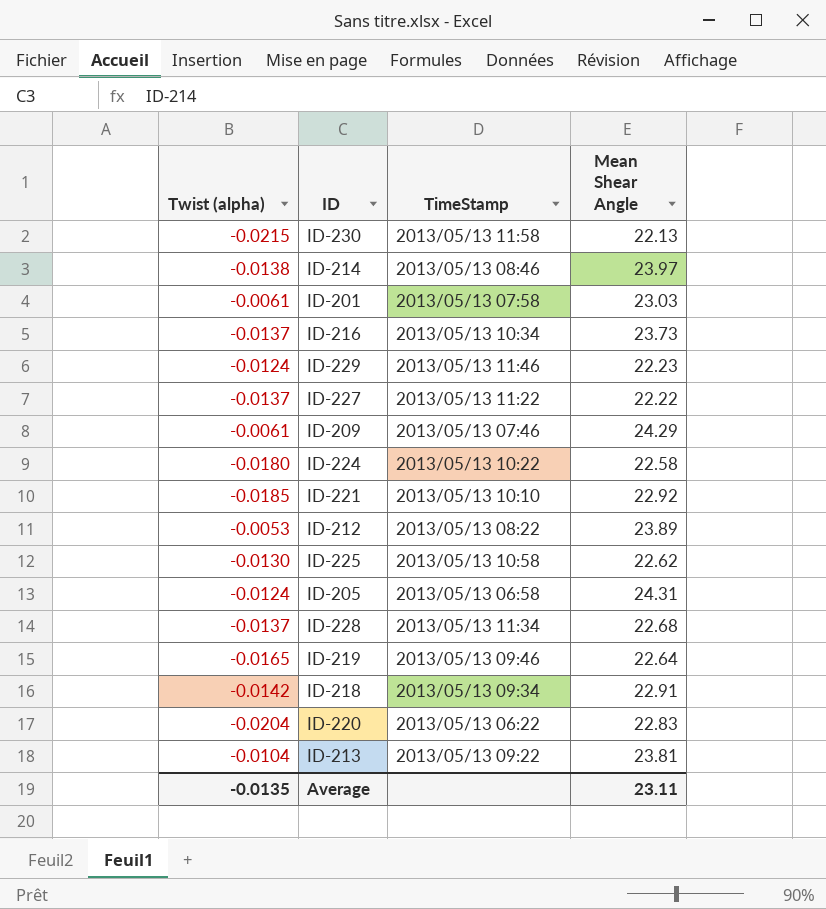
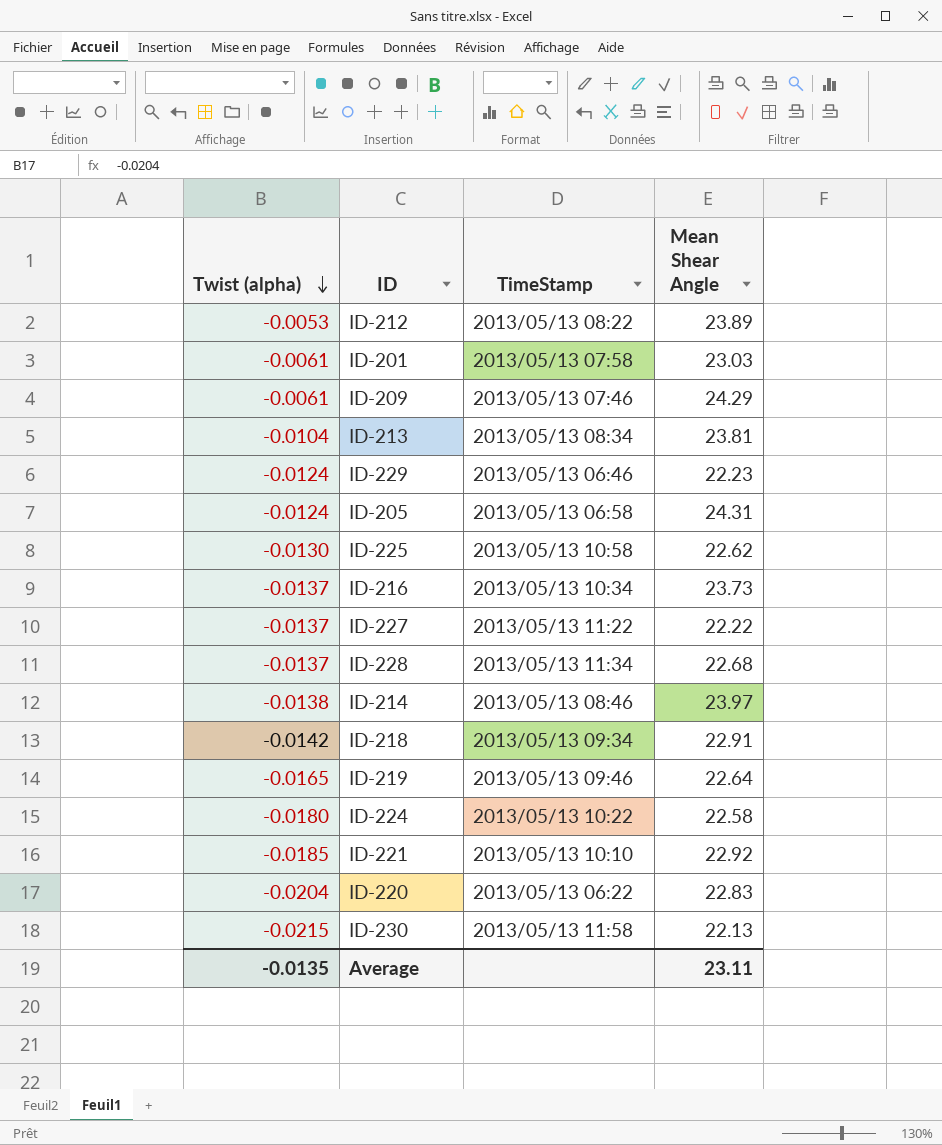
row order: none -> Twist (alpha) descending
ID-213 | TimeStamp: 2013/05/13 09:22 -> 2013/05/13 08:34
ID-229 | TimeStamp: 2013/05/13 11:46 -> 2013/05/13 06:46

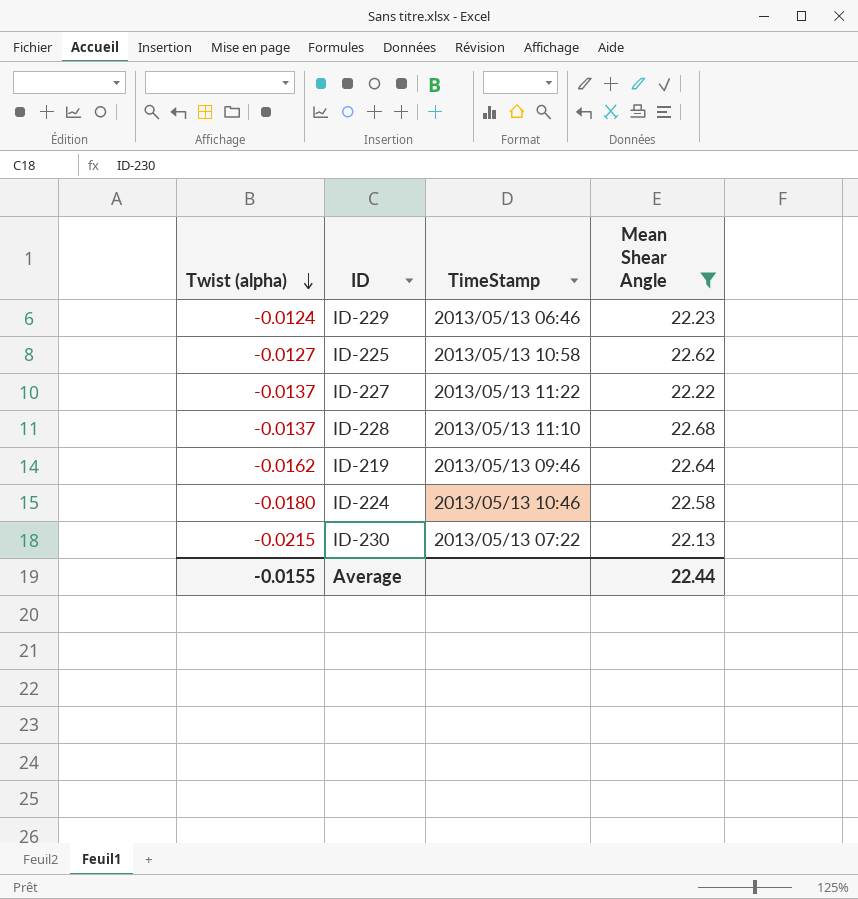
filter: none -> Mean Shear Angle <= 22.68
ID-225 | Twist (alpha): -0.0130 -> -0.0127
ID-228 | TimeStamp: 2013/05/13 11:34 -> 2013/05/13 11:10
ID-219 | Twist (alpha): -0.0165 -> -0.0162
ID-224 | TimeStamp: 2013/05/13 10:22 -> 2013/05/13 10:46
ID-230 | TimeStamp: 2013/05/13 11:58 -> 2013/05/13 07:22
Average | Twist (alpha): -0.0135 -> -0.0155
Average | Mean Shear Angle: 23.11 -> 22.44

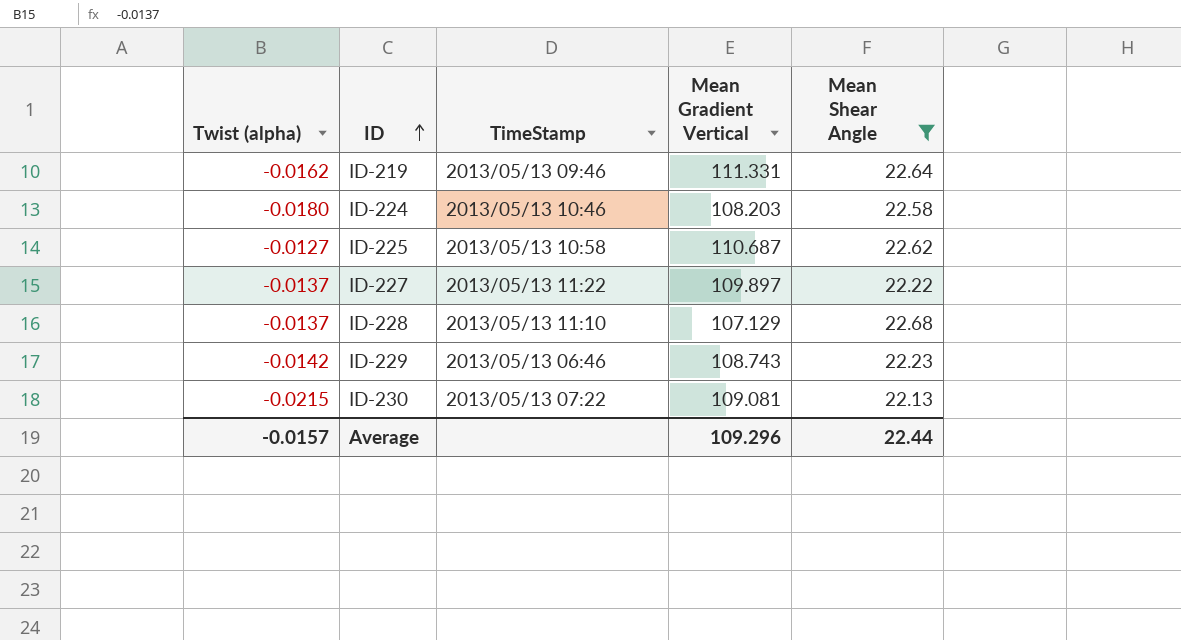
row order: Twist (alpha) descending -> ID ascending
column Mean Gradient Vertical | position: none -> 4
ID-229 | Twist (alpha): -0.0124 -> -0.0142
Average | Twist (alpha): -0.0155 -> -0.0157

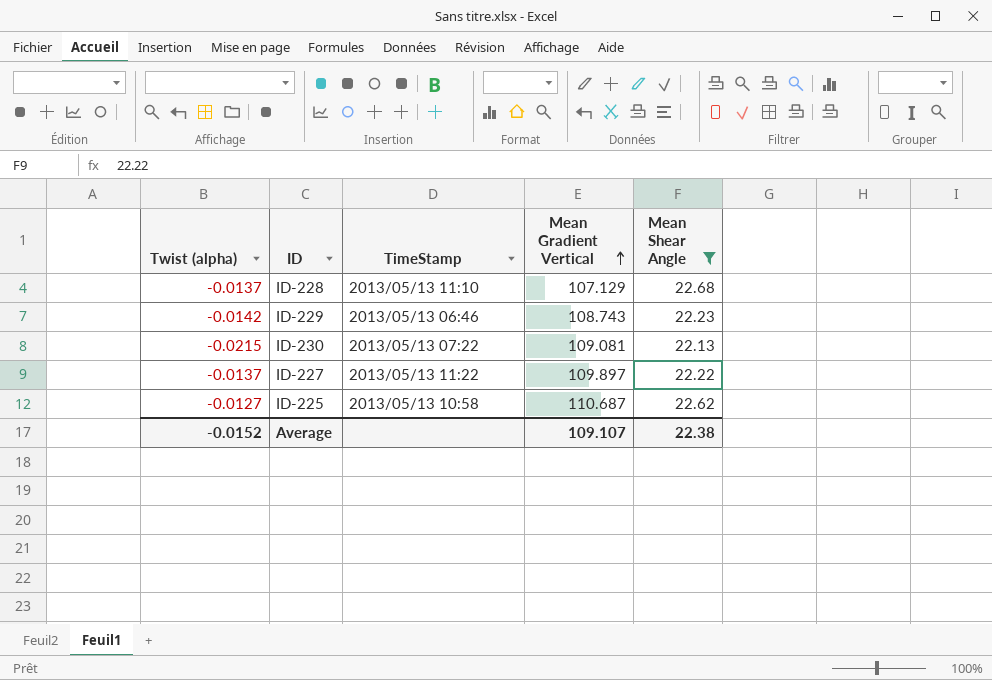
row order: ID ascending -> Mean Gradient Vertical ascending
row ID-219: -0.0162 | 2013/05/13 09:46 | 111.331 | 22.64 -> none
row ID-224: -0.0180 | 2013/05/13 10:46 | 108.203 | 22.58 -> none
Average | Twist (alpha): -0.0157 -> -0.0152
Average | Mean Gradient Vertical: 109.296 -> 109.107
Average | Mean Shear Angle: 22.44 -> 22.38

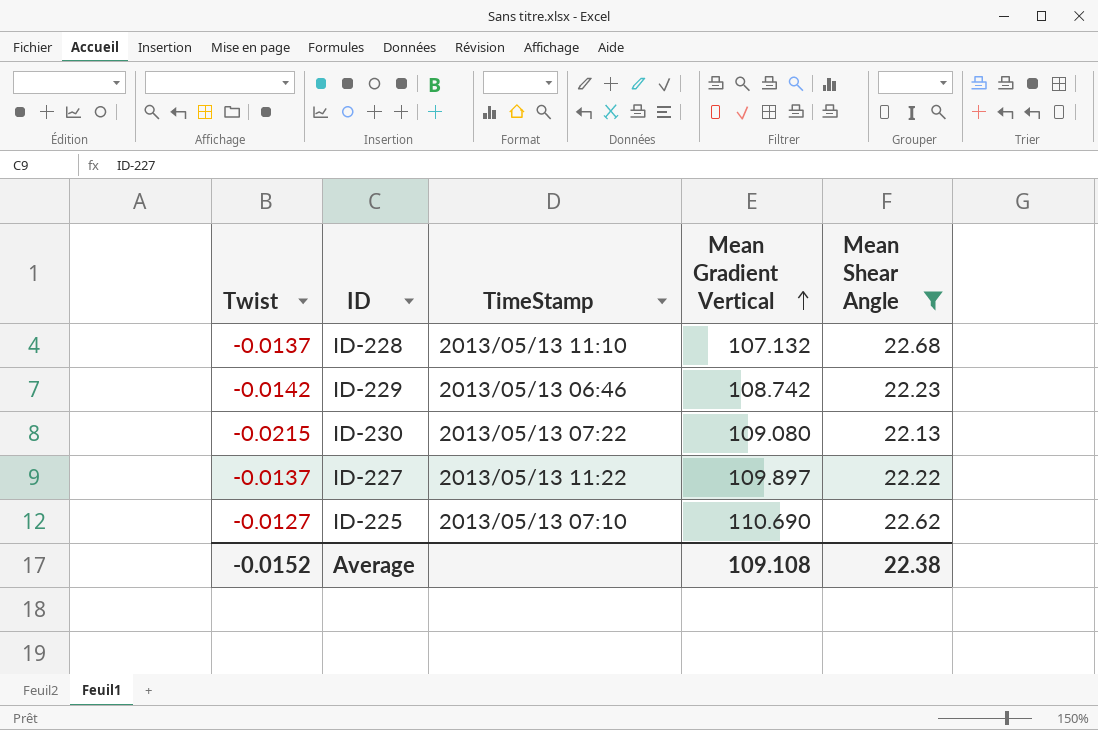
column name: Twist (alpha) -> Twist
ID-228 | Mean Gradient Vertical: 107.129 -> 107.132
ID-229 | Mean Gradient Vertical: 108.743 -> 108.742
ID-230 | Mean Gradient Vertical: 109.081 -> 109.080
ID-225 | TimeStamp: 2013/05/13 10:58 -> 2013/05/13 07:10
ID-225 | Mean Gradient Vertical: 110.687 -> 110.690
Average | Mean Gradient Vertical: 109.107 -> 109.108

